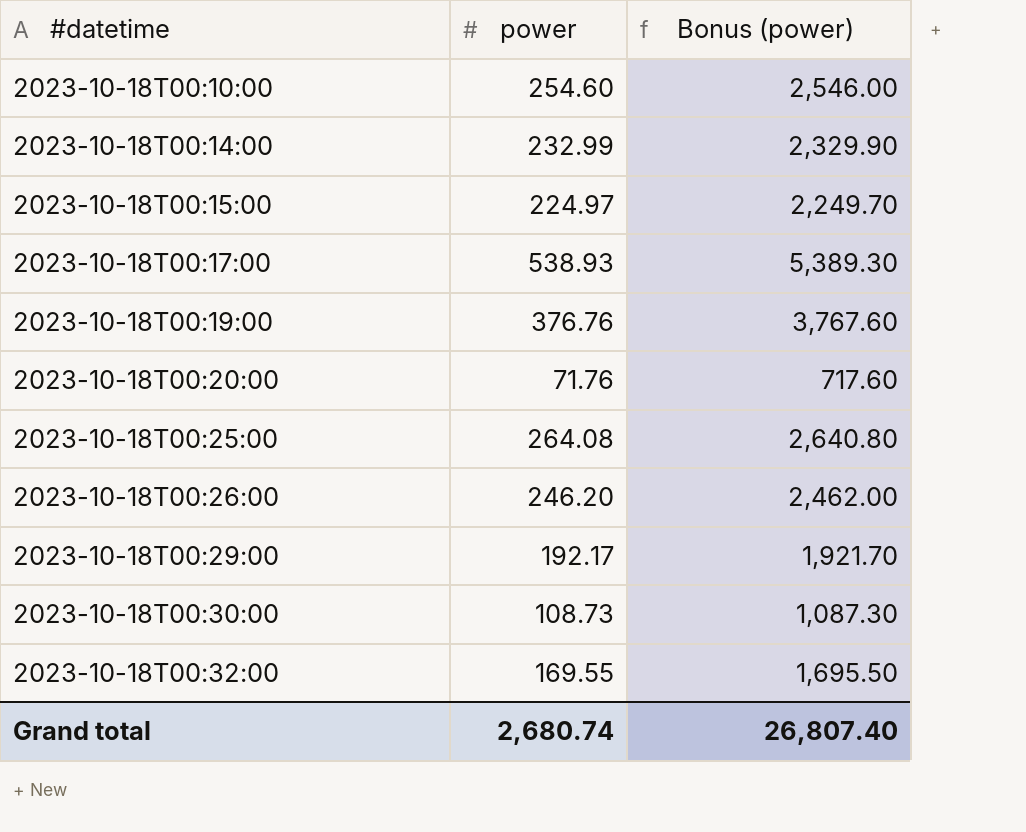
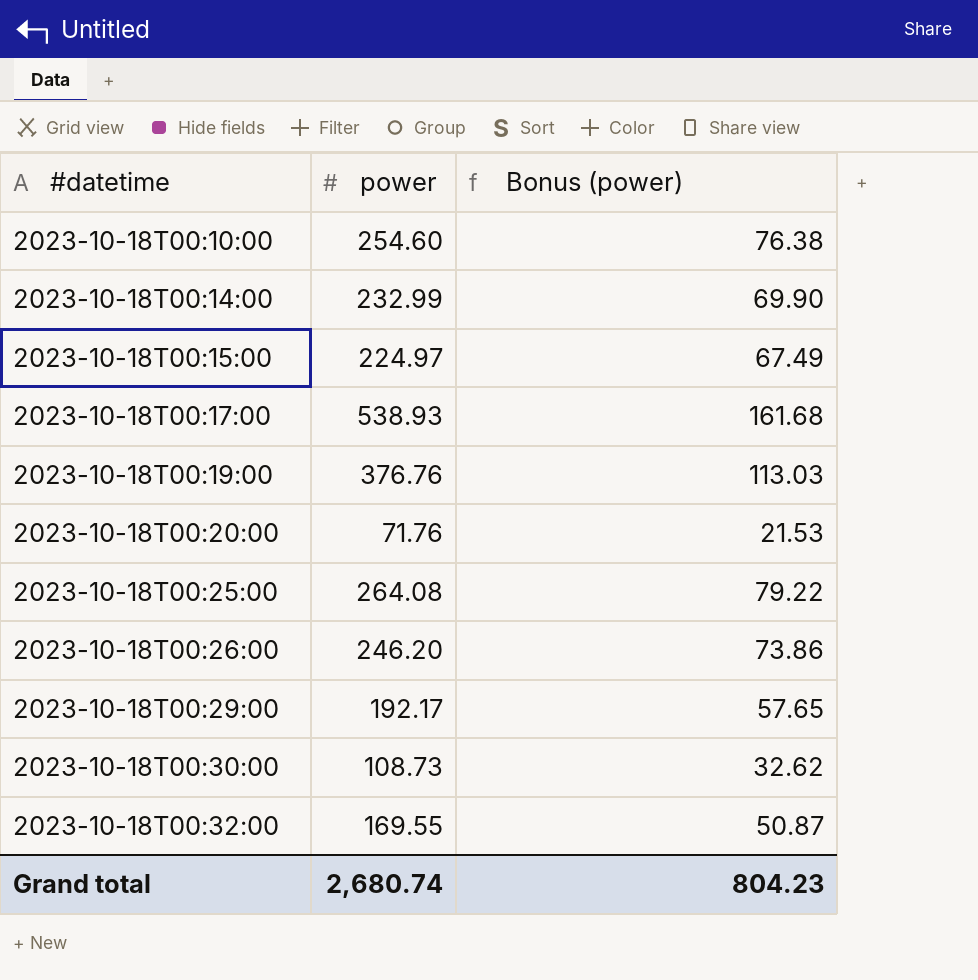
column Bonus (power) | formula: [power] * 10 -> [power] * 0.3
Grand total | Bonus (power): 26,807.40 -> 804.23

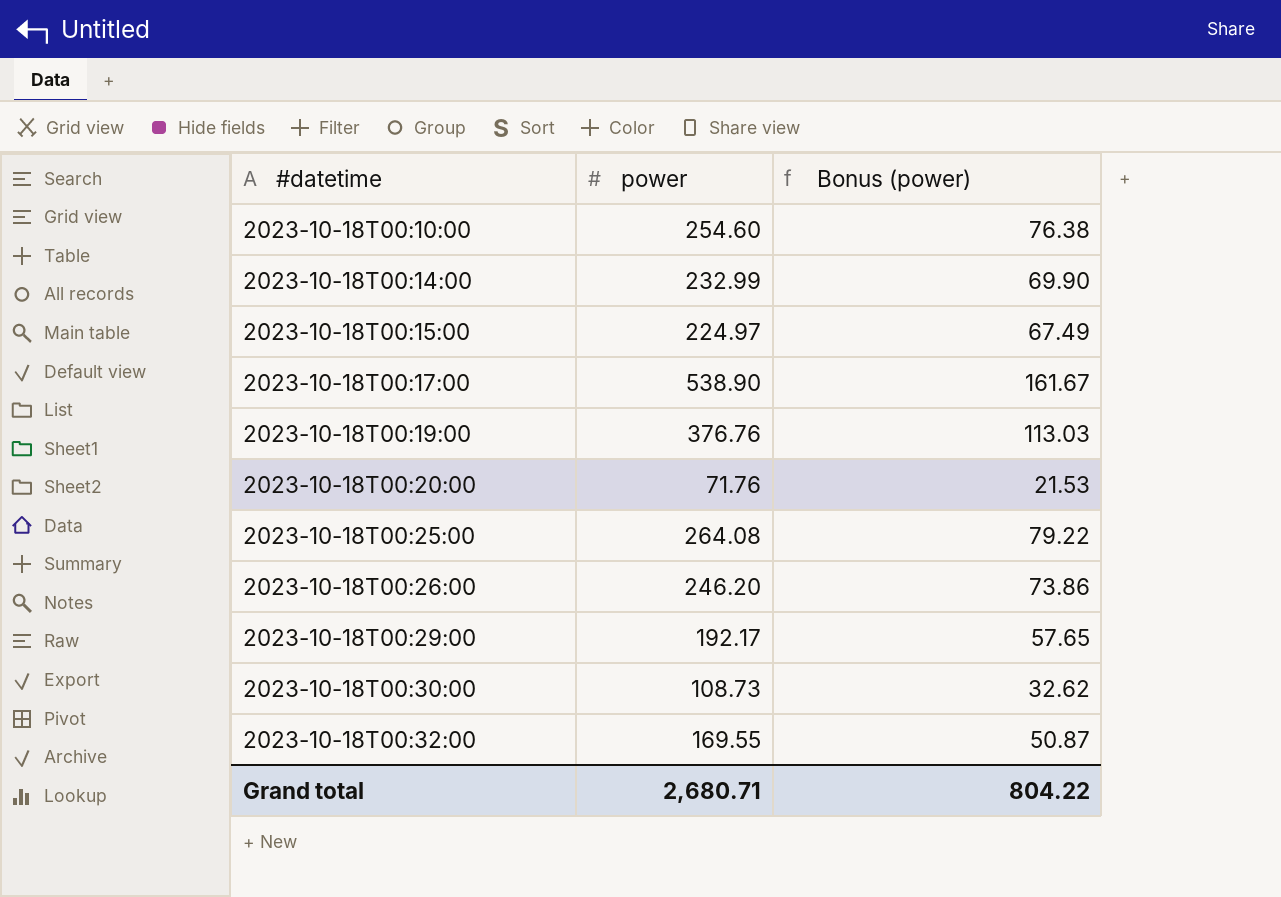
2023-10-18T00:17:00 | power: 538.93 -> 538.90
2023-10-18T00:17:00 | Bonus (power): 161.68 -> 161.67
Grand total | power: 2,680.74 -> 2,680.71
Grand total | Bonus (power): 804.23 -> 804.22

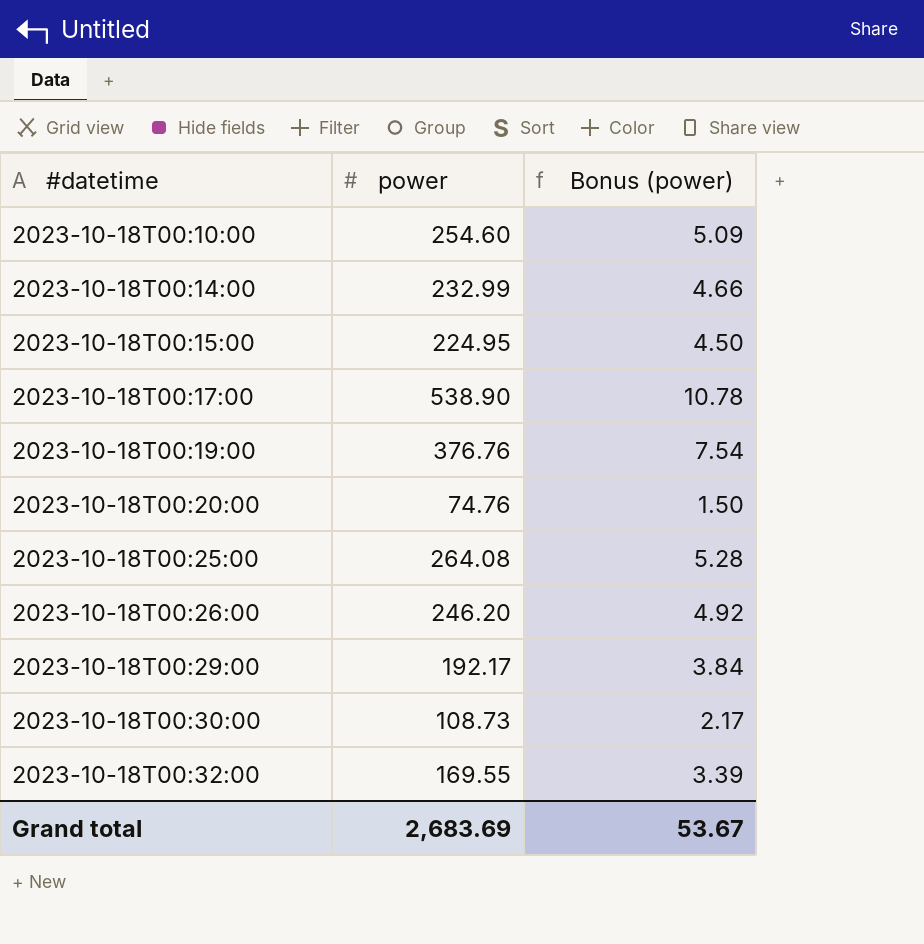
column Bonus (power) | formula: [power] * 0.3 -> [power] * 0.02
2023-10-18T00:15:00 | power: 224.97 -> 224.95
2023-10-18T00:20:00 | power: 71.76 -> 74.76
Grand total | power: 2,680.71 -> 2,683.69
Grand total | Bonus (power): 804.22 -> 53.67

